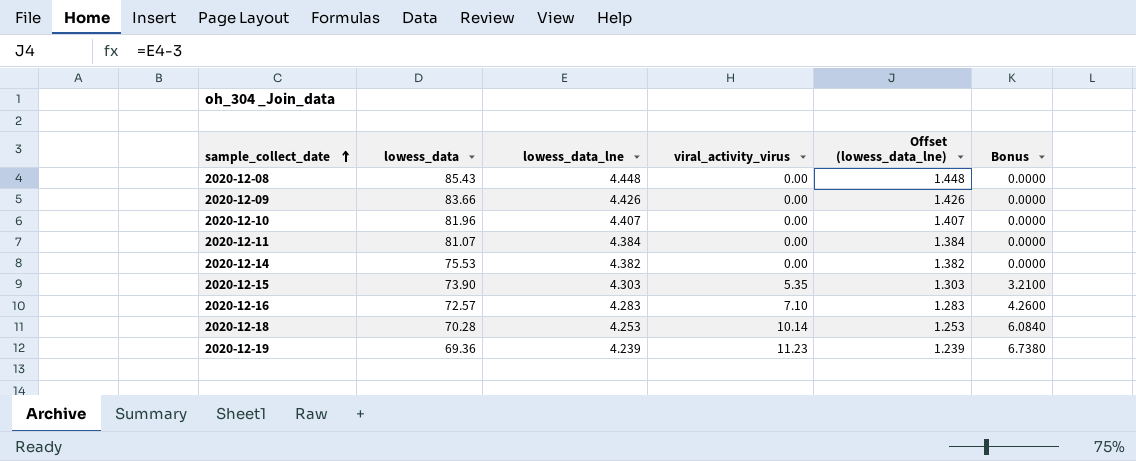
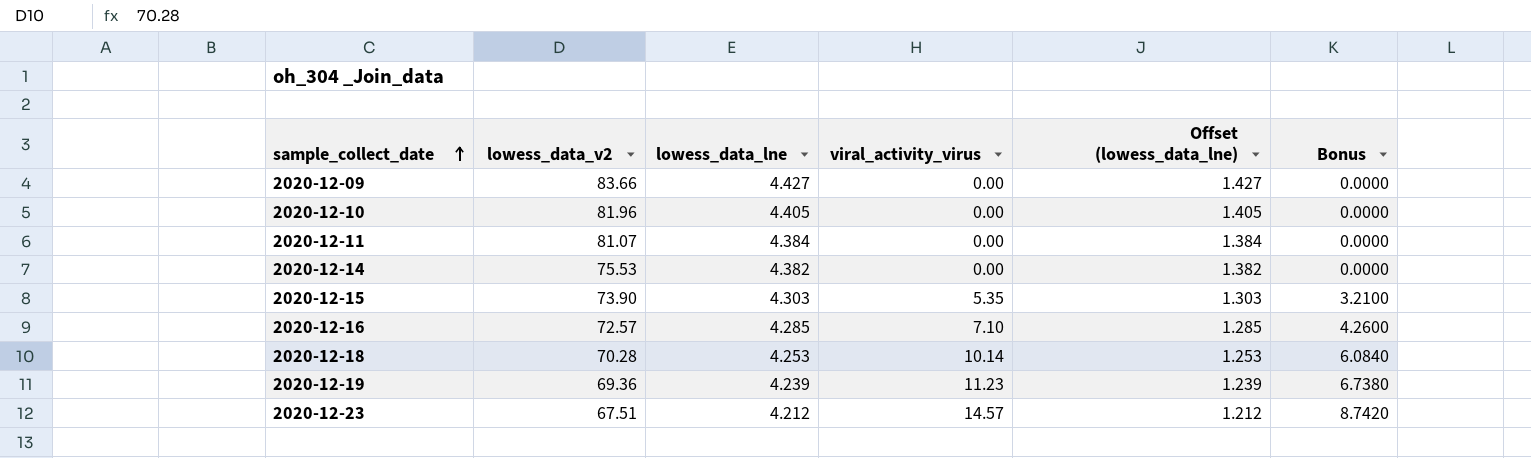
column name: lowess_data -> lowess_data_v2
row 2020-12-08: 85.43 | 4.448 | 0.00 | 1.448 | 0.0000 -> none
2020-12-09 | lowess_data_lne: 4.426 -> 4.427
2020-12-09 | Offset (lowess_data_lne): 1.426 -> 1.427
2020-12-10 | lowess_data_lne: 4.407 -> 4.405
2020-12-10 | Offset (lowess_data_lne): 1.407 -> 1.405
2020-12-16 | lowess_data_lne: 4.283 -> 4.285
2020-12-16 | Offset (lowess_data_lne): 1.283 -> 1.285
row 2020-12-23: none -> 67.51 | 4.212 | 14.57 | 1.212 | 8.7420

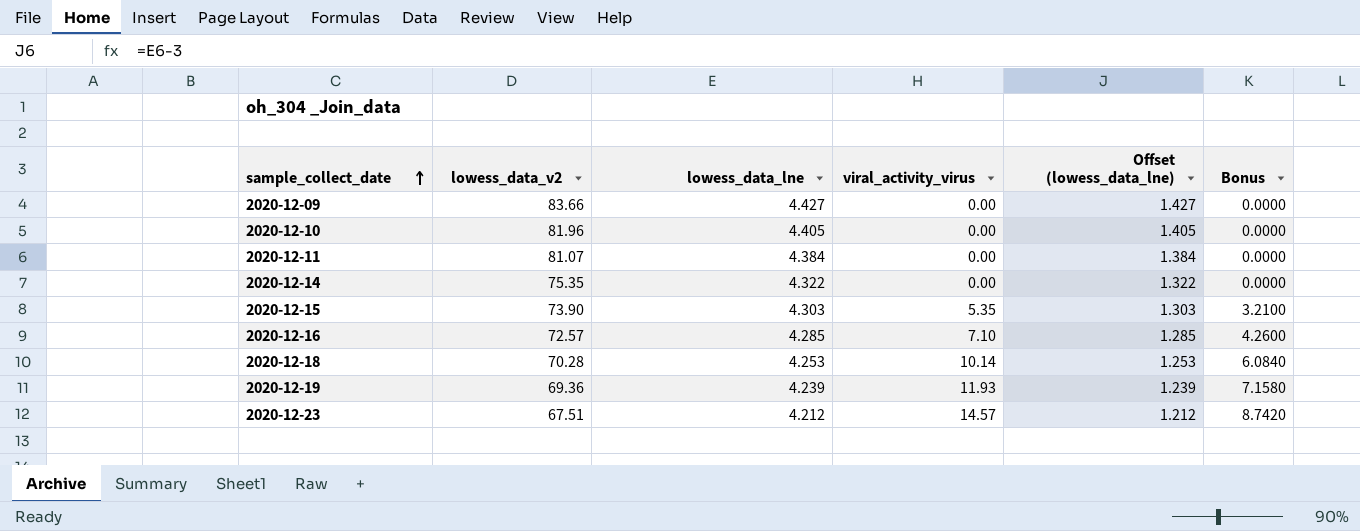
2020-12-14 | lowess_data_v2: 75.53 -> 75.35
2020-12-14 | lowess_data_lne: 4.382 -> 4.322
2020-12-14 | Offset (lowess_data_lne): 1.382 -> 1.322
2020-12-19 | viral_activity_virus: 11.23 -> 11.93
2020-12-19 | Bonus: 6.7380 -> 7.1580

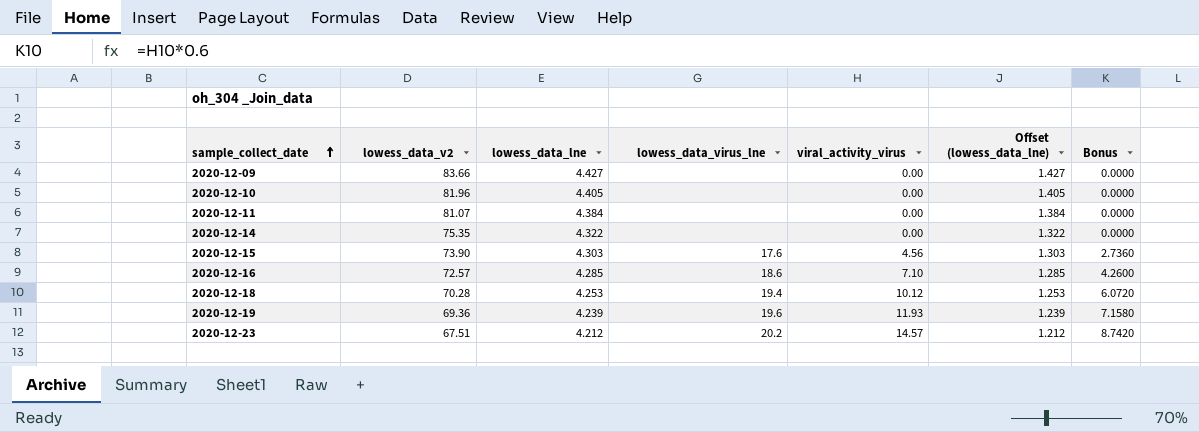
column lowess_data_virus_lne | position: none -> 4
2020-12-15 | viral_activity_virus: 5.35 -> 4.56
2020-12-15 | Bonus: 3.2100 -> 2.7360
2020-12-18 | viral_activity_virus: 10.14 -> 10.12
2020-12-18 | Bonus: 6.0840 -> 6.0720

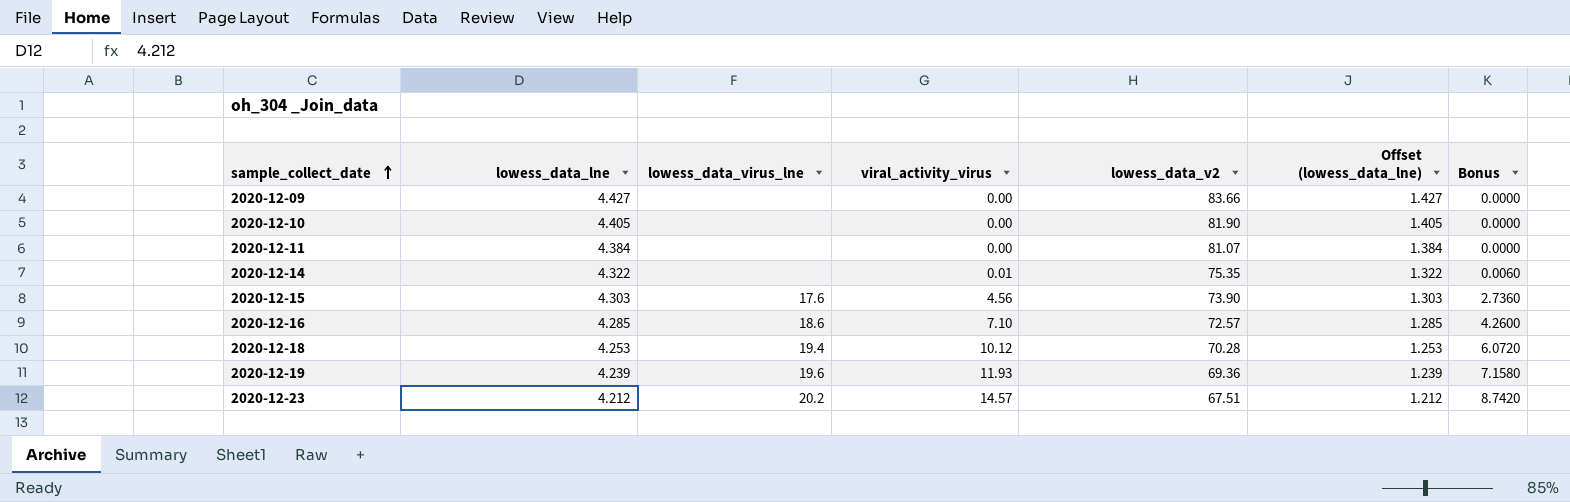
column lowess_data_v2 | position: 2 -> 5
2020-12-10 | lowess_data_v2: 81.96 -> 81.90
2020-12-14 | viral_activity_virus: 0.00 -> 0.01
2020-12-14 | Bonus: 0.0000 -> 0.0060

